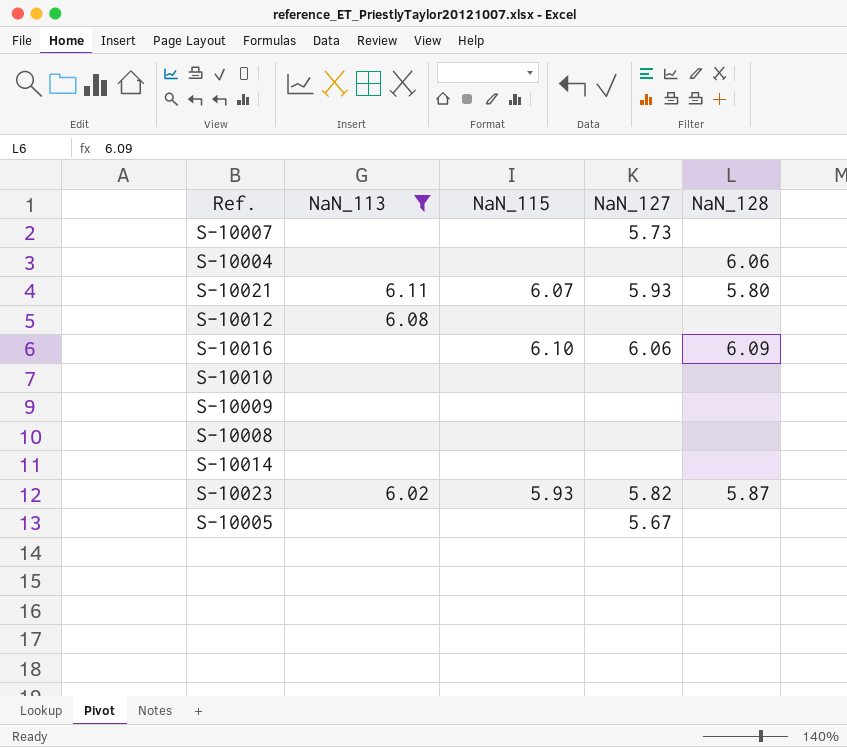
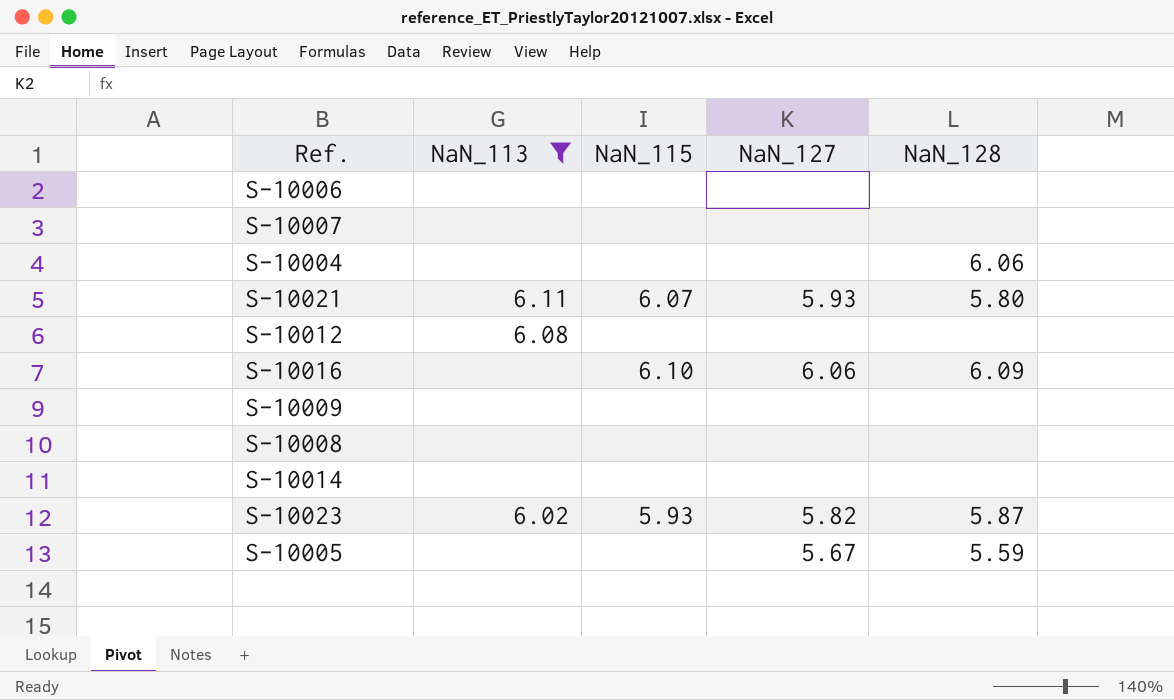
row S-10010: none | none | none | none -> none
row S-10006: none -> none | none | none | none
S-10007 | NaN_127: 5.73 -> none
S-10005 | NaN_128: none -> 5.59

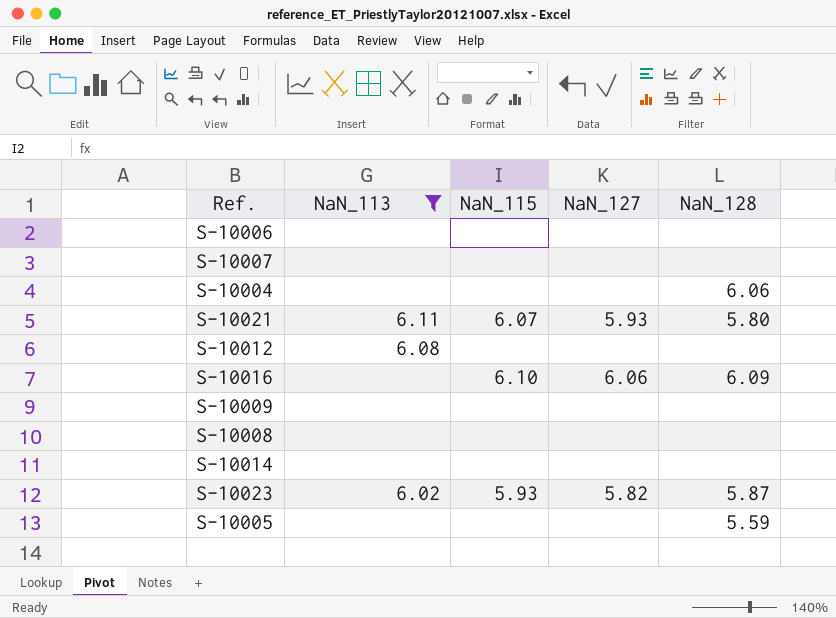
S-10005 | NaN_127: 5.67 -> none

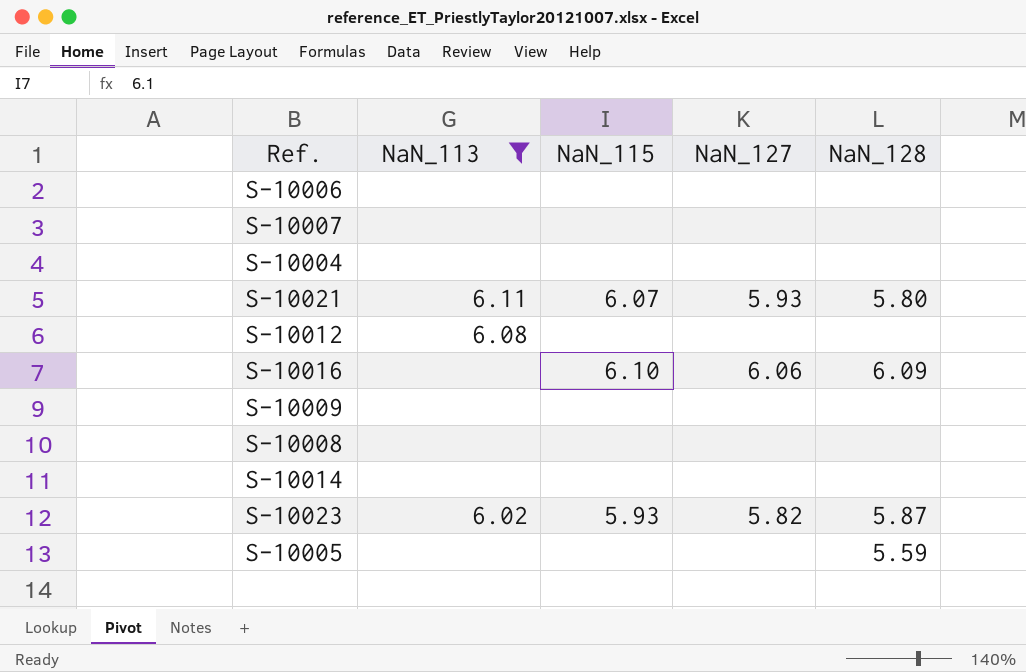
S-10004 | NaN_128: 6.06 -> none

